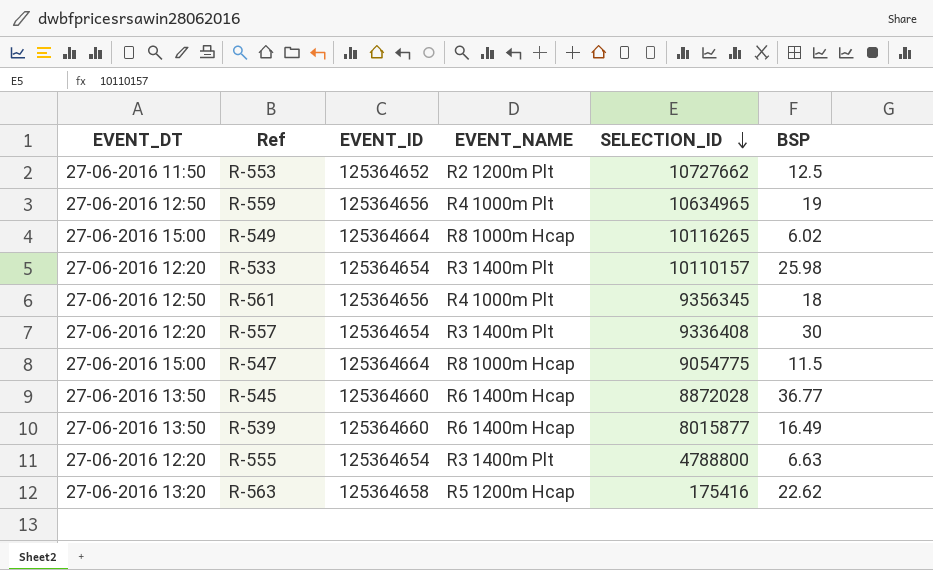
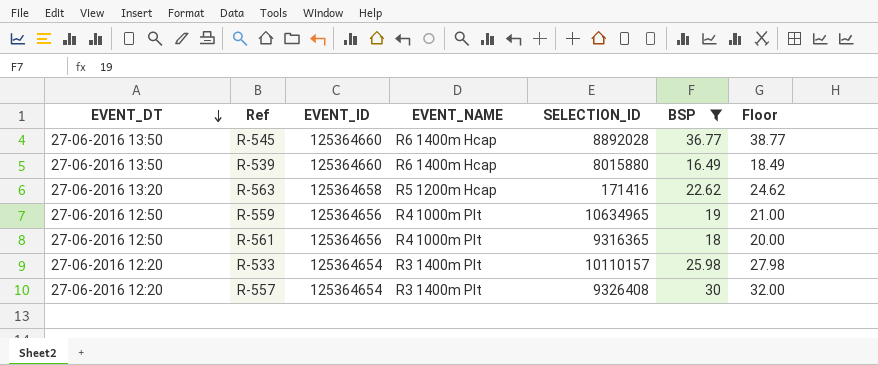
filter: none -> BSP >= 16.49
row order: SELECTION_ID descending -> EVENT_DT descending
column Floor | formula: none -> [BSP] + 2
R-545 | SELECTION_ID: 8872028 -> 8892028
R-539 | SELECTION_ID: 8015877 -> 8015880
R-563 | SELECTION_ID: 175416 -> 171416
R-561 | SELECTION_ID: 9356345 -> 9316365
R-557 | SELECTION_ID: 9336408 -> 9326408

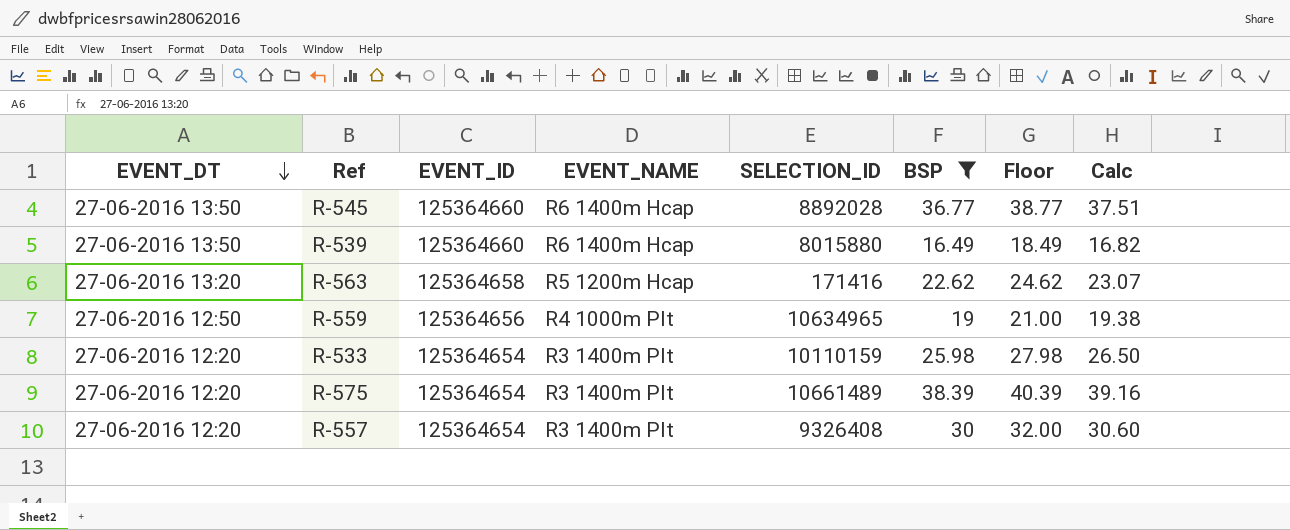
column Calc | formula: none -> [BSP] * 1.02
row R-561: 27-06-2016 12:50 | 125364656 | R4 1000m Plt | 9316365 | 18 | 20.00 -> none
R-533 | SELECTION_ID: 10110157 -> 10110159
row R-575: none -> 27-06-2016 12:20 | 125364654 | R3 1400m Plt | 10661489 | 38.39 | 40.39 | 39.16

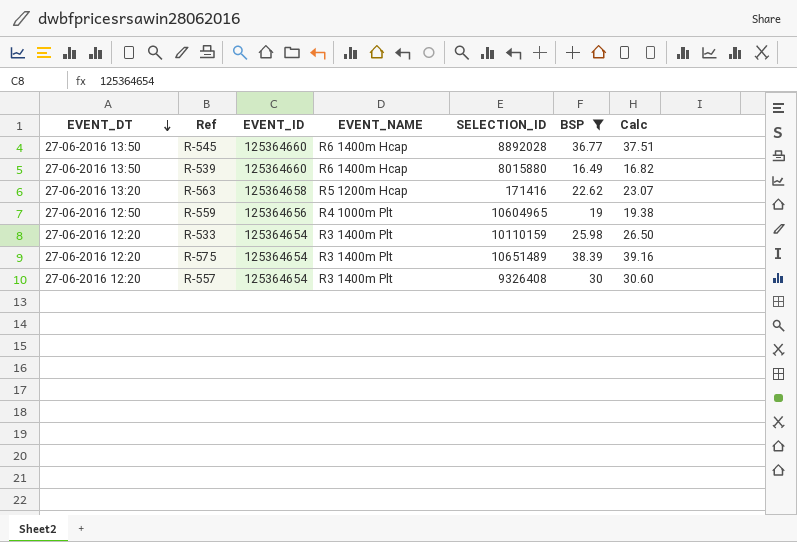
column Floor | formula: [BSP] + 2 -> none
R-559 | SELECTION_ID: 10634965 -> 10604965
R-575 | SELECTION_ID: 10661489 -> 10651489

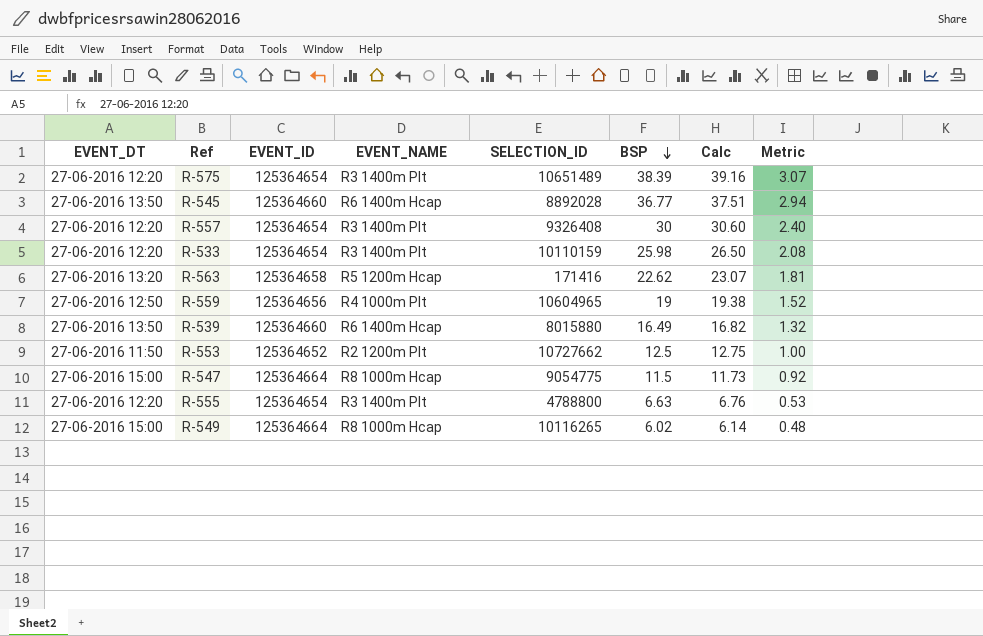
filter: BSP >= 16.49 -> none
row order: EVENT_DT descending -> BSP descending
column Metric | formula: none -> [BSP] * 0.08

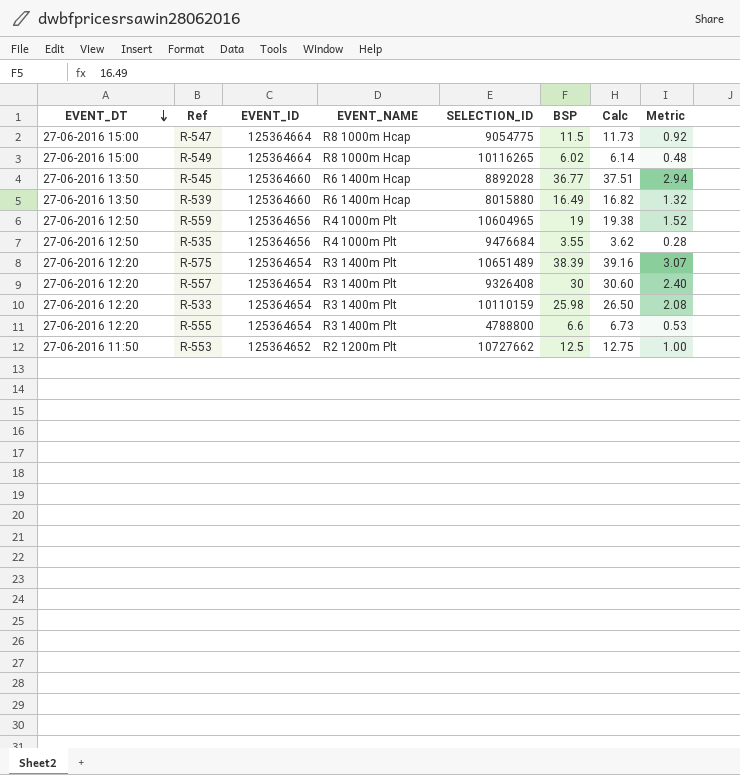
row order: BSP descending -> EVENT_DT descending
row R-563: 27-06-2016 13:20 | 125364658 | R5 1200m Hcap | 171416 | 22.62 | 23.07 | 1.81 -> none
row R-535: none -> 27-06-2016 12:50 | 125364656 | R4 1000m Plt | 9476684 | 3.55 | 3.62 | 0.28
R-555 | BSP: 6.63 -> 6.6
R-555 | Calc: 6.76 -> 6.73

